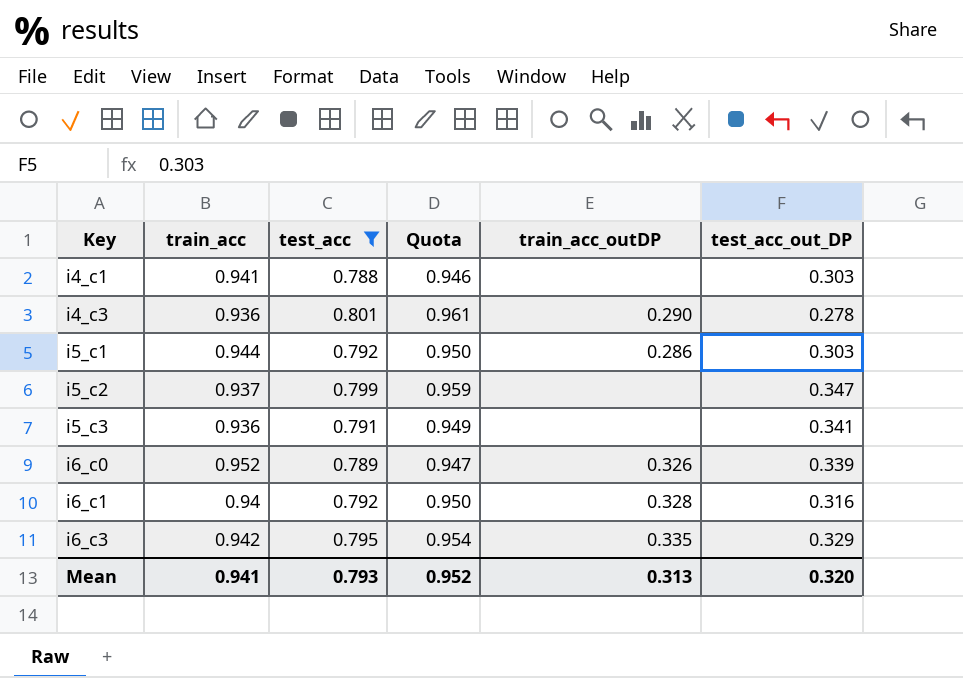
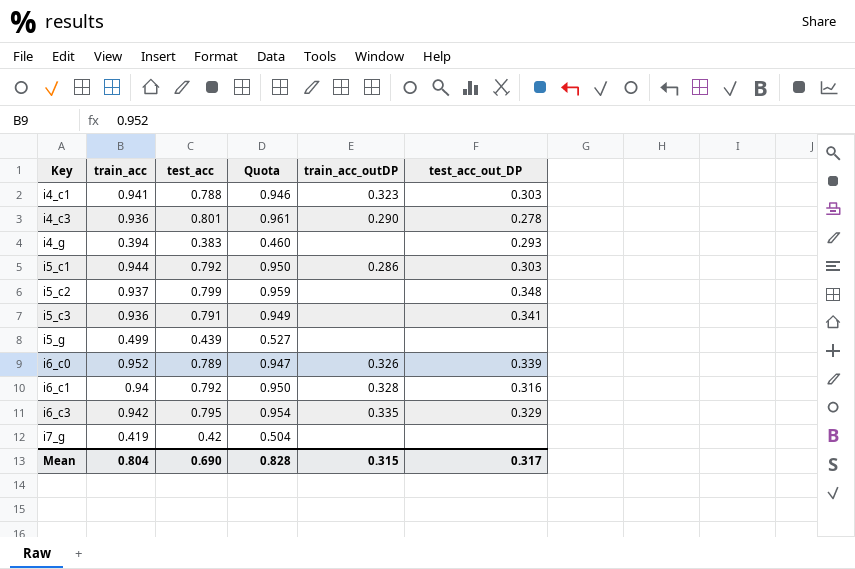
filter: test_acc >= 0.788 -> none
i4_c1 | train_acc_outDP: none -> 0.323
i5_c2 | test_acc_out_DP: 0.347 -> 0.348
Mean | train_acc: 0.941 -> 0.804
Mean | test_acc: 0.793 -> 0.690
Mean | Quota: 0.952 -> 0.828
Mean | train_acc_outDP: 0.313 -> 0.315
Mean | test_acc_out_DP: 0.320 -> 0.317

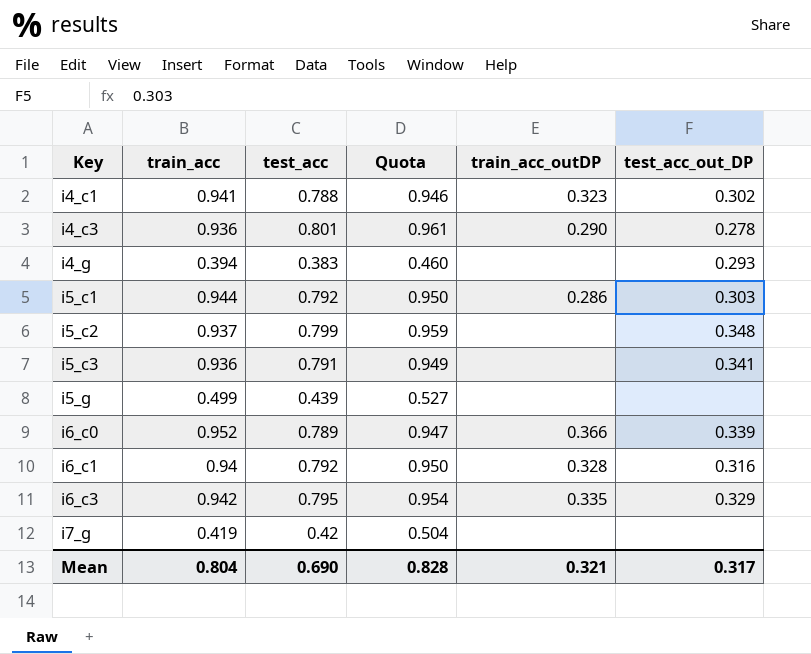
i4_c1 | test_acc_out_DP: 0.303 -> 0.302
i6_c0 | train_acc_outDP: 0.326 -> 0.366
Mean | train_acc_outDP: 0.315 -> 0.321

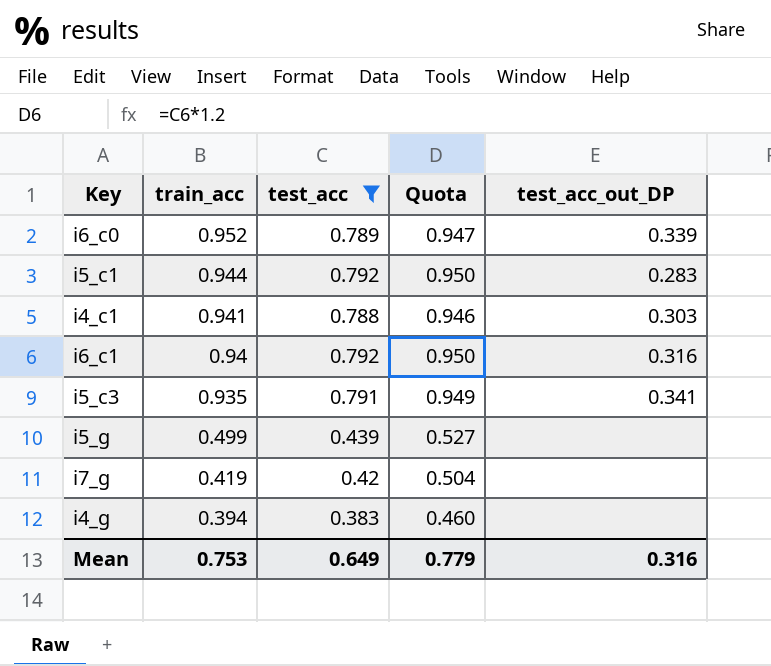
filter: none -> test_acc <= 0.792
row order: Key ascending -> train_acc descending
column train_acc_outDP | position: 5 -> none
i5_c1 | test_acc_out_DP: 0.303 -> 0.283
i4_c1 | test_acc_out_DP: 0.302 -> 0.303
i5_c3 | train_acc: 0.936 -> 0.935
i4_g | test_acc_out_DP: 0.293 -> none
Mean | train_acc: 0.804 -> 0.753
Mean | test_acc: 0.690 -> 0.649
Mean | Quota: 0.828 -> 0.779
Mean | test_acc_out_DP: 0.317 -> 0.316

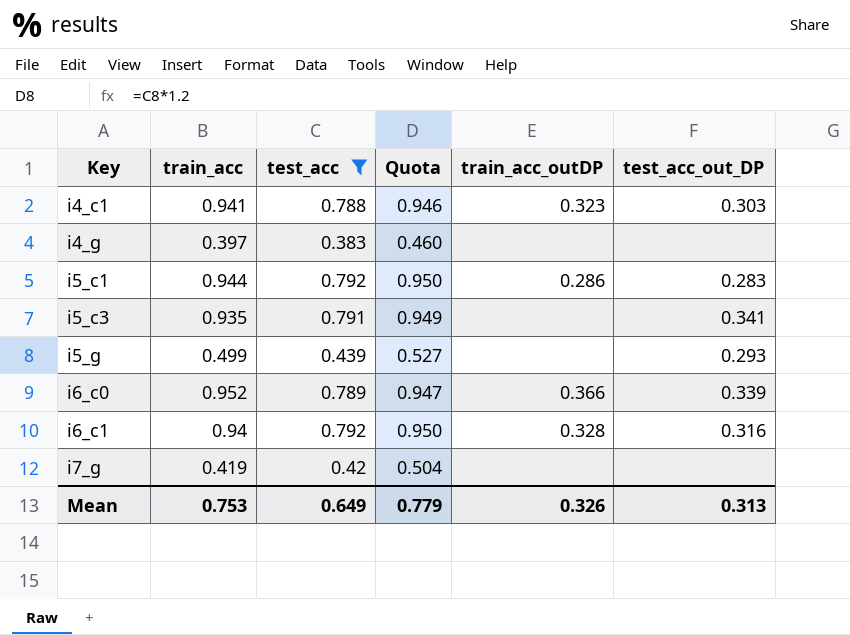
row order: train_acc descending -> Key ascending
column train_acc_outDP | position: none -> 5
i4_g | train_acc: 0.394 -> 0.397
i5_g | test_acc_out_DP: none -> 0.293
Mean | test_acc_out_DP: 0.316 -> 0.313

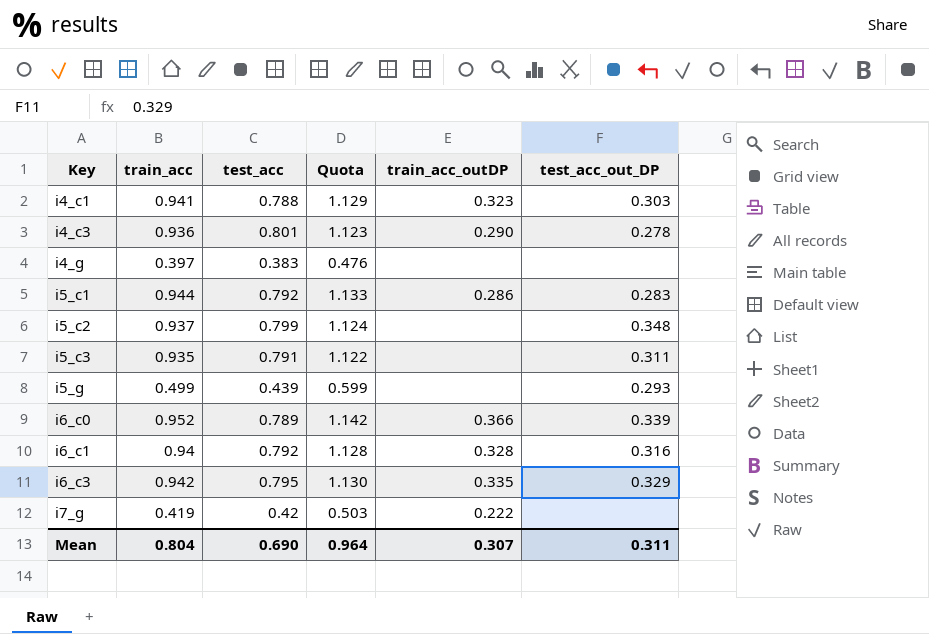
filter: test_acc <= 0.792 -> none
column Quota | formula: [test_acc] * 1.2 -> [train_acc] * 1.2
i5_c3 | test_acc_out_DP: 0.341 -> 0.311
i7_g | train_acc_outDP: none -> 0.222
Mean | train_acc: 0.753 -> 0.804
Mean | test_acc: 0.649 -> 0.690
Mean | Quota: 0.779 -> 0.964
Mean | train_acc_outDP: 0.326 -> 0.307
Mean | test_acc_out_DP: 0.313 -> 0.311

